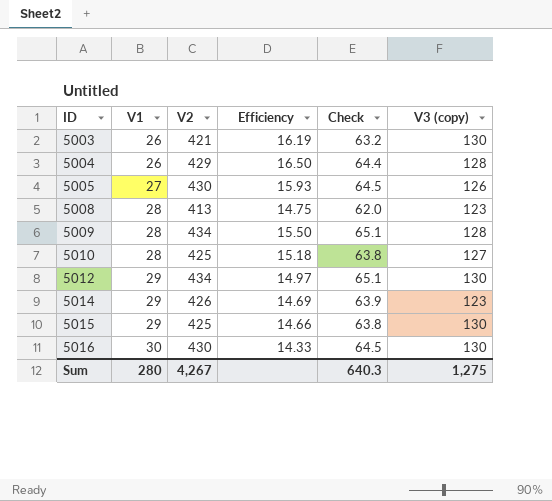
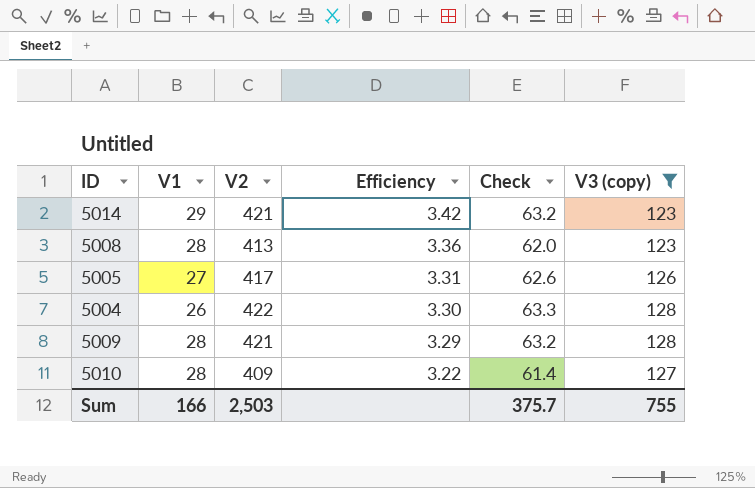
filter: none -> V3 (copy) != 130
row order: ID ascending -> Efficiency descending
column Efficiency | formula: [V2] / [V1] -> [V2] / [V3 (copy)]
5014 | V2: 426 -> 421
5014 | Check: 63.9 -> 63.2
5005 | V2: 430 -> 417
5005 | Check: 64.5 -> 62.6
5004 | V2: 429 -> 422
5004 | Check: 64.4 -> 63.3
5009 | V2: 434 -> 421
5009 | Check: 65.1 -> 63.2
5010 | V2: 425 -> 409
5010 | Check: 63.8 -> 61.4
Sum | V1: 280 -> 166
Sum | V2: 4,267 -> 2,503
Sum | Check: 640.3 -> 375.7
Sum | V3 (copy): 1,275 -> 755

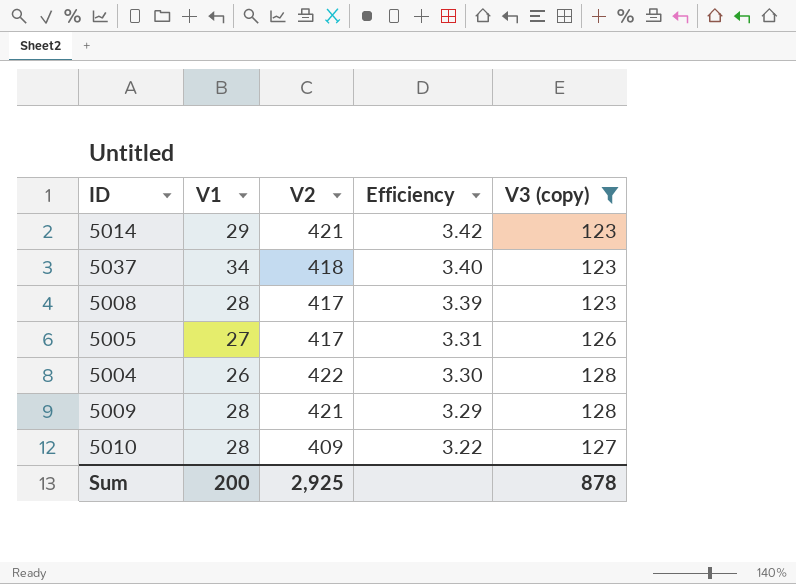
column Check | formula: [V2] * 0.15 -> none
row 5037: none -> 34 | 418 | 3.40 | 123
5008 | V2: 413 -> 417
5008 | Efficiency: 3.36 -> 3.39
Sum | V1: 166 -> 200
Sum | V2: 2,503 -> 2,925
Sum | V3 (copy): 755 -> 878

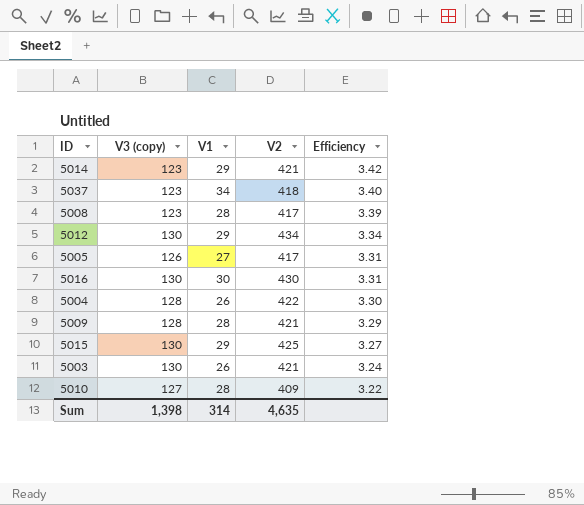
filter: V3 (copy) != 130 -> none
column V3 (copy) | position: 5 -> 2
Sum | V3 (copy): 878 -> 1,398
Sum | V1: 200 -> 314
Sum | V2: 2,925 -> 4,635

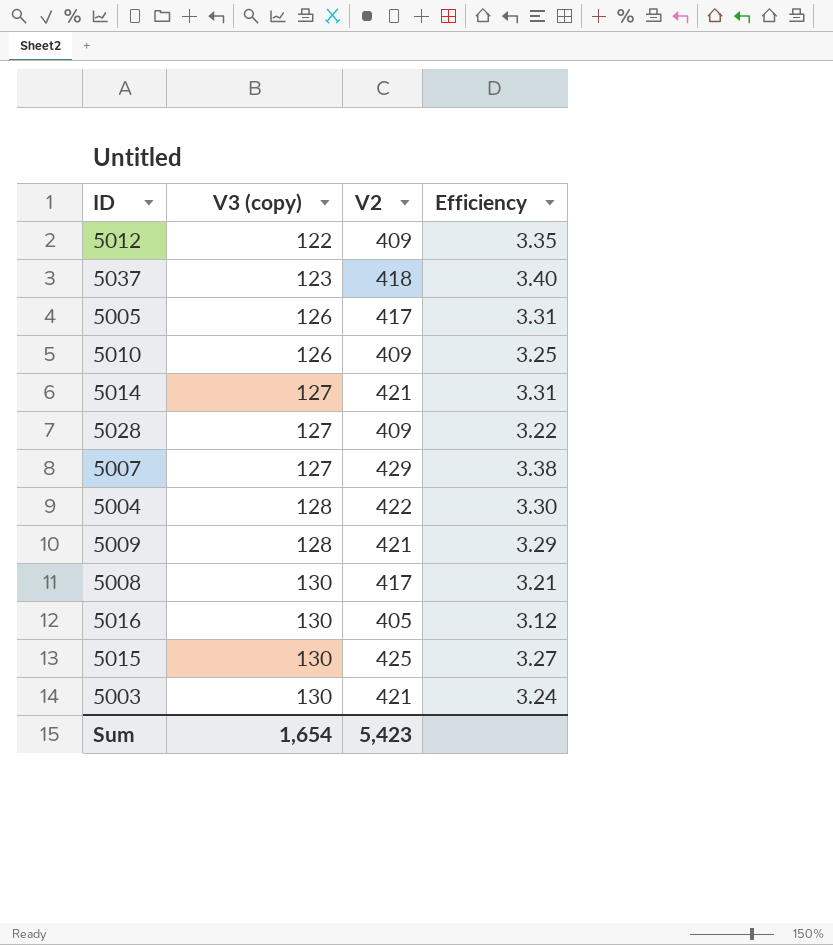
row order: Efficiency descending -> V3 (copy) ascending
column V1 | position: 3 -> none
5012 | V3 (copy): 130 -> 122
5012 | V2: 434 -> 409
5012 | Efficiency: 3.34 -> 3.35
5010 | V3 (copy): 127 -> 126
5010 | Efficiency: 3.22 -> 3.25
5014 | V3 (copy): 123 -> 127
5014 | Efficiency: 3.42 -> 3.31
row 5028: none -> 127 | 409 | 3.22
row 5007: none -> 127 | 429 | 3.38
5008 | V3 (copy): 123 -> 130
5008 | Efficiency: 3.39 -> 3.21
5016 | V2: 430 -> 405
5016 | Efficiency: 3.31 -> 3.12
Sum | V3 (copy): 1,398 -> 1,654
Sum | V2: 4,635 -> 5,423

